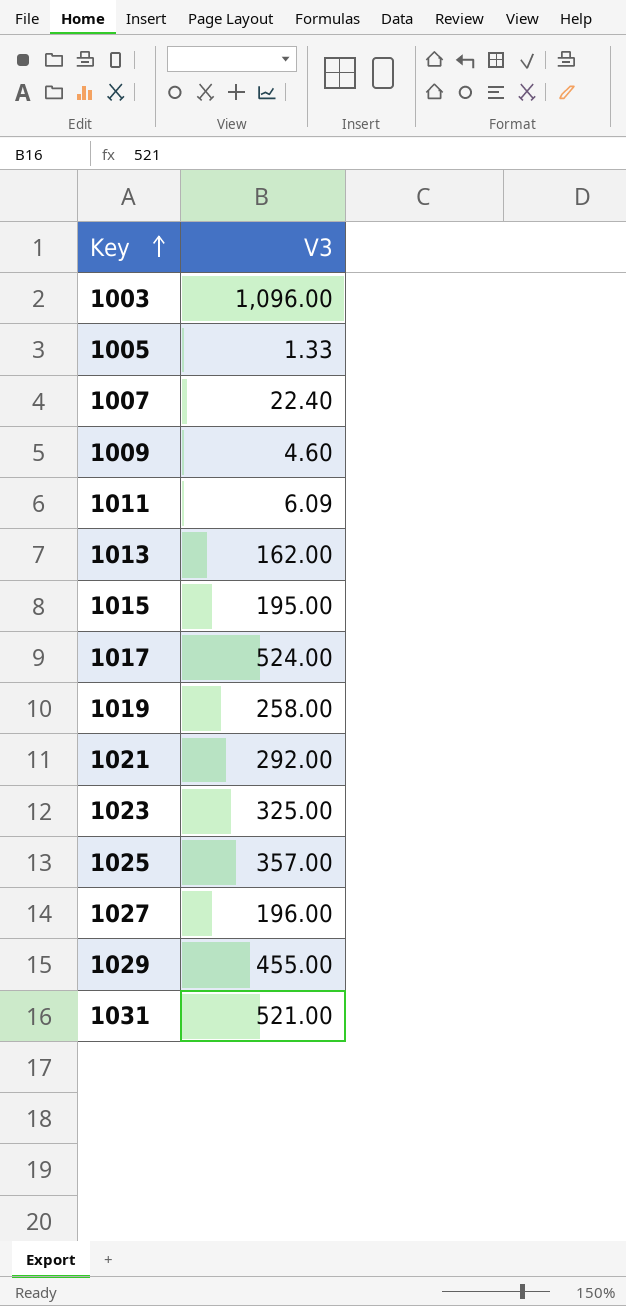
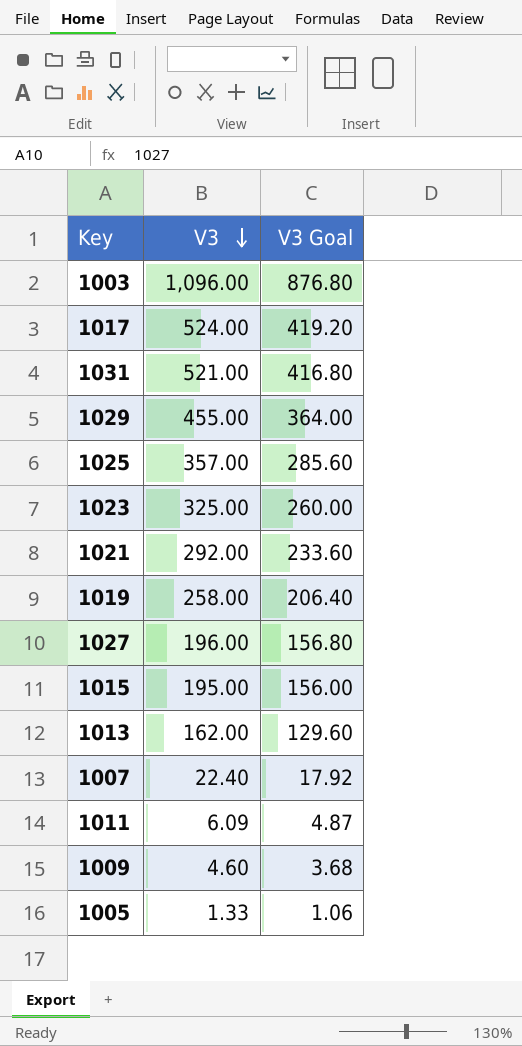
row order: Key ascending -> V3 descending
column V3 Goal | formula: none -> [V3] * 0.8

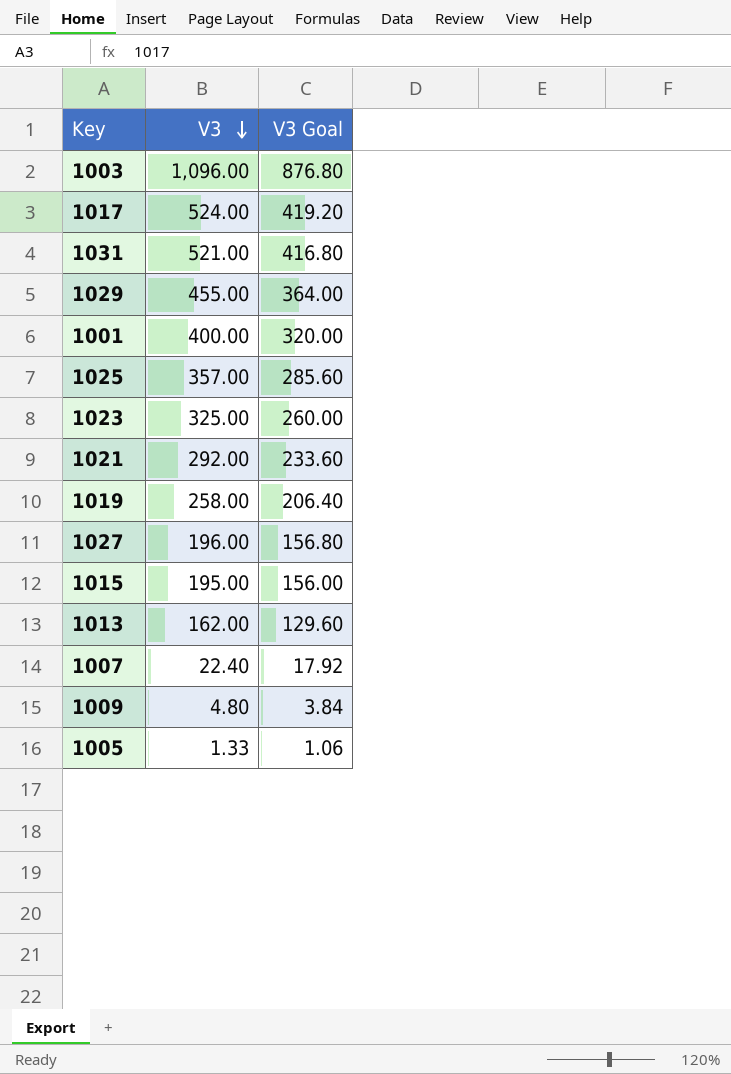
row 1011: 6.09 | 4.87 -> none
row 1001: none -> 400.00 | 320.00
1009 | V3: 4.60 -> 4.80
1009 | V3 Goal: 3.68 -> 3.84

